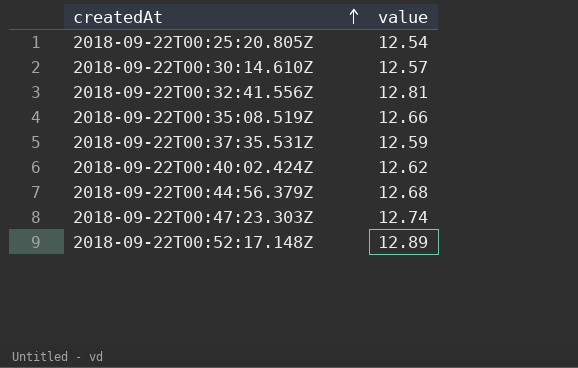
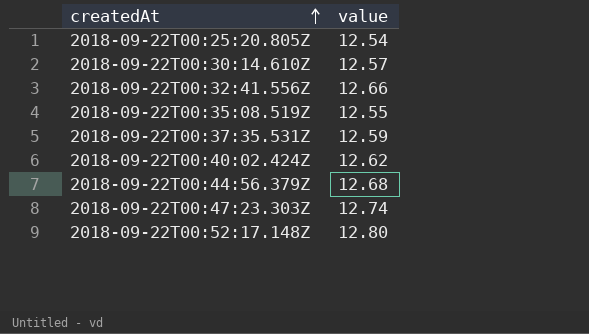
2018-09-22T00:32:41.556Z | value: 12.81 -> 12.66
2018-09-22T00:35:08.519Z | value: 12.66 -> 12.55
2018-09-22T00:52:17.148Z | value: 12.89 -> 12.80

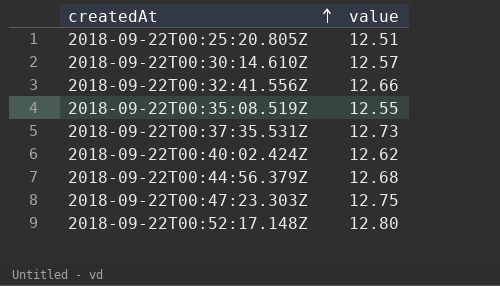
2018-09-22T00:25:20.805Z | value: 12.54 -> 12.51
2018-09-22T00:37:35.531Z | value: 12.59 -> 12.73
2018-09-22T00:47:23.303Z | value: 12.74 -> 12.75

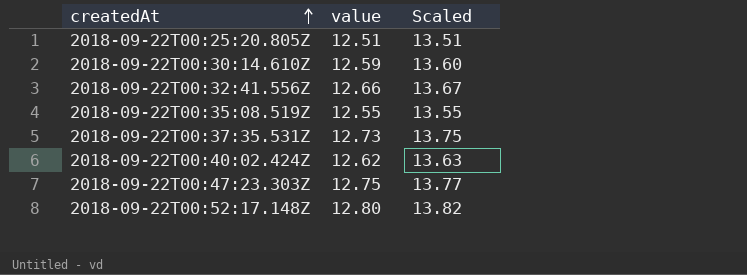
column Scaled | formula: none -> [value] * 1.08
row 2018-09-22T00:44:56.379Z: 12.68 -> none
2018-09-22T00:30:14.610Z | value: 12.57 -> 12.59

